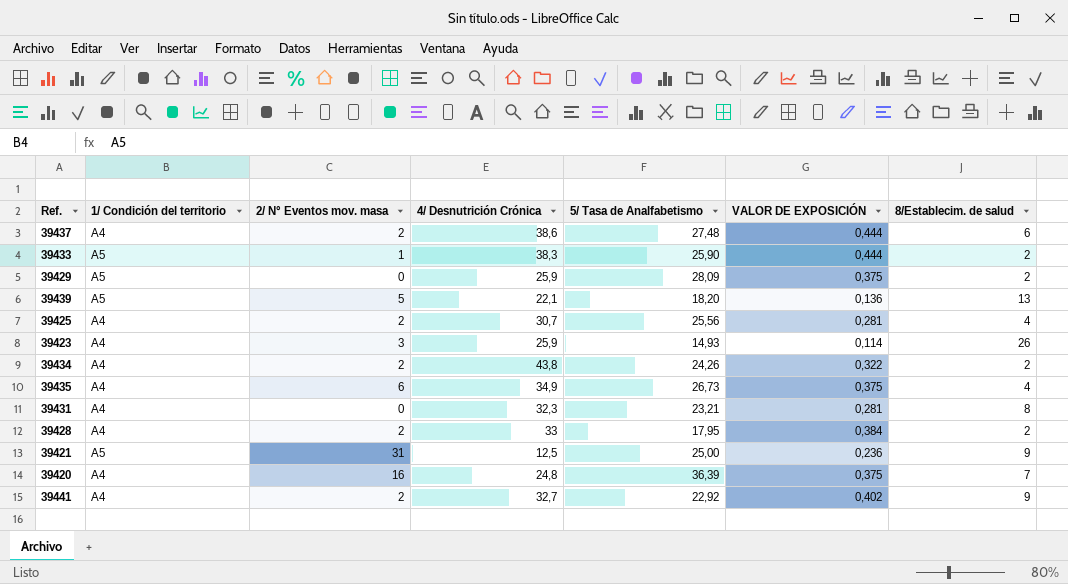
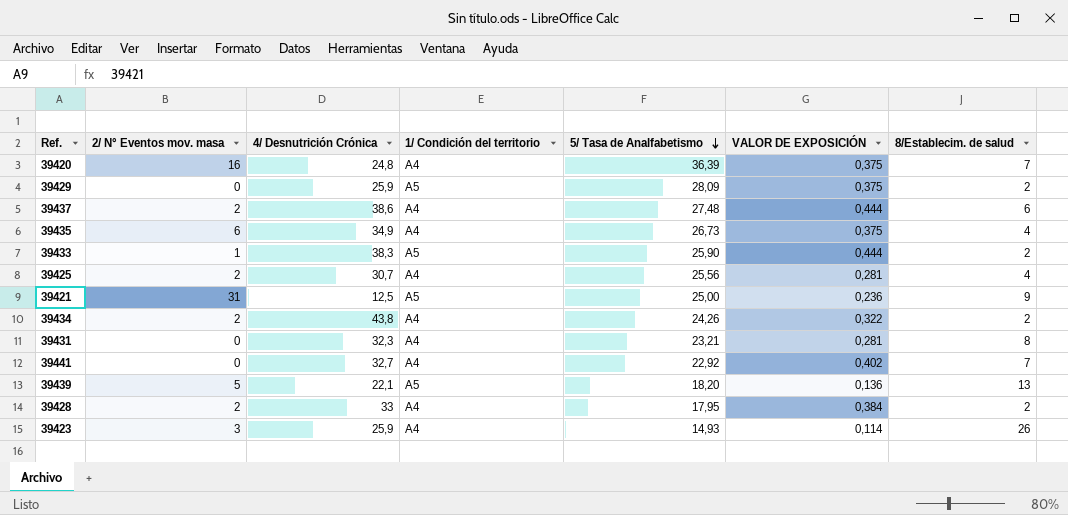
row order: none -> 5/ Tasa de Analfabetismo descending
column 1/ Condición del territorio | position: 2 -> 4
39441 | 2/ N° Eventos mov. masa: 2 -> 0
39441 | 8/Establecim. de salud: 9 -> 7

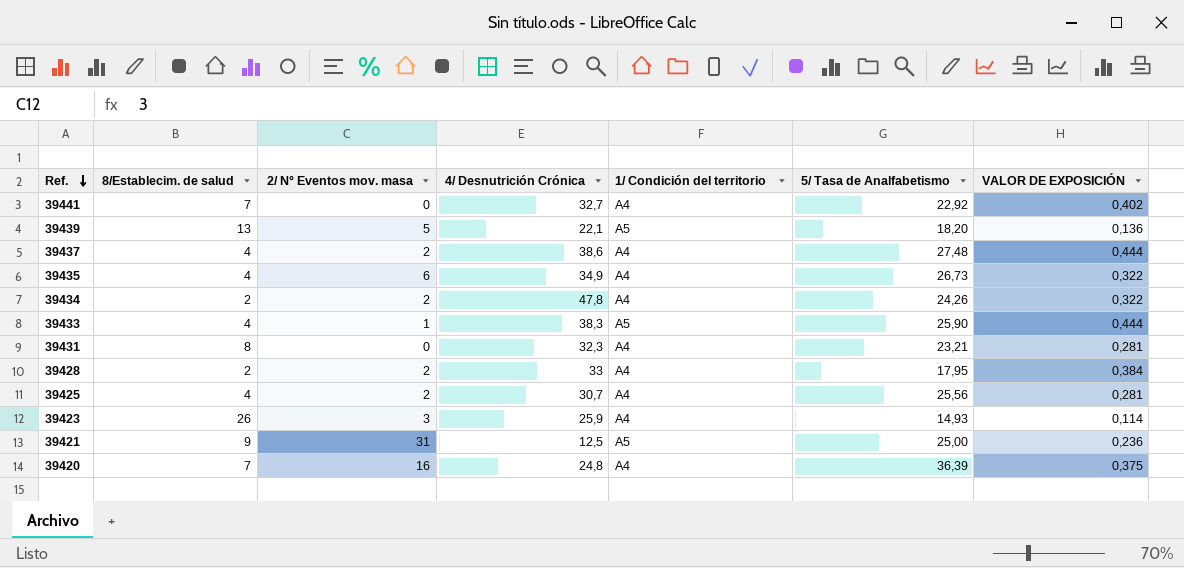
row order: 5/ Tasa de Analfabetismo descending -> Ref. descending
column 8/Establecim. de salud | position: 7 -> 2
row 39429: 0 | 25,9 | A5 | 28,09 | 0,375 | 2 -> none
39437 | 8/Establecim. de salud: 6 -> 4
39435 | VALOR DE EXPOSICIÓN: 0,375 -> 0,322
39434 | 4/ Desnutrición Crónica: 43,8 -> 47,8
39433 | 8/Establecim. de salud: 2 -> 4

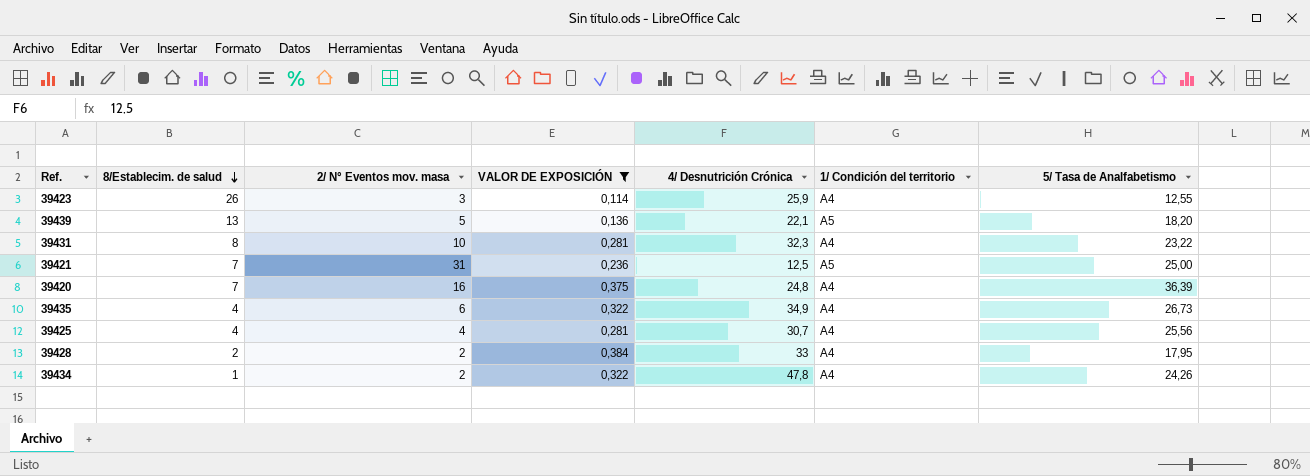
filter: none -> VALOR DE EXPOSICIÓN <= 0,384
row order: Ref. descending -> 8/Establecim. de salud descending
column VALOR DE EXPOSICIÓN | position: 7 -> 4
39423 | 5/ Tasa de Analfabetismo: 14,93 -> 12,55
39431 | 2/ N° Eventos mov. masa: 0 -> 10
39431 | 5/ Tasa de Analfabetismo: 23,21 -> 23,22
39421 | 8/Establecim. de salud: 9 -> 7
39425 | 2/ N° Eventos mov. masa: 2 -> 4
39434 | 8/Establecim. de salud: 2 -> 1

